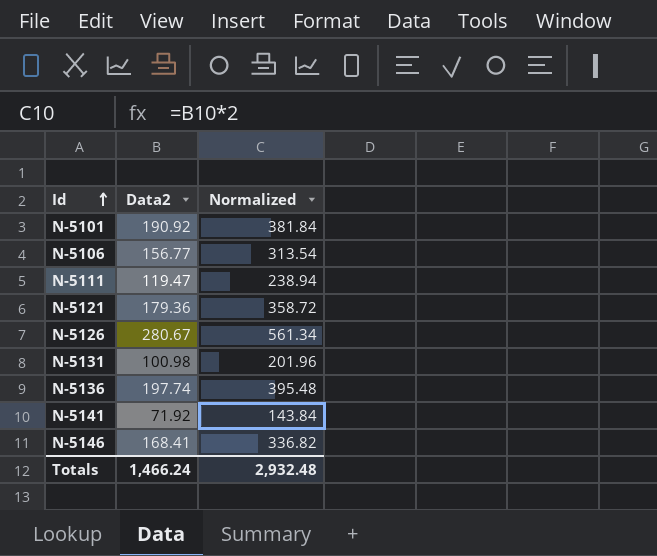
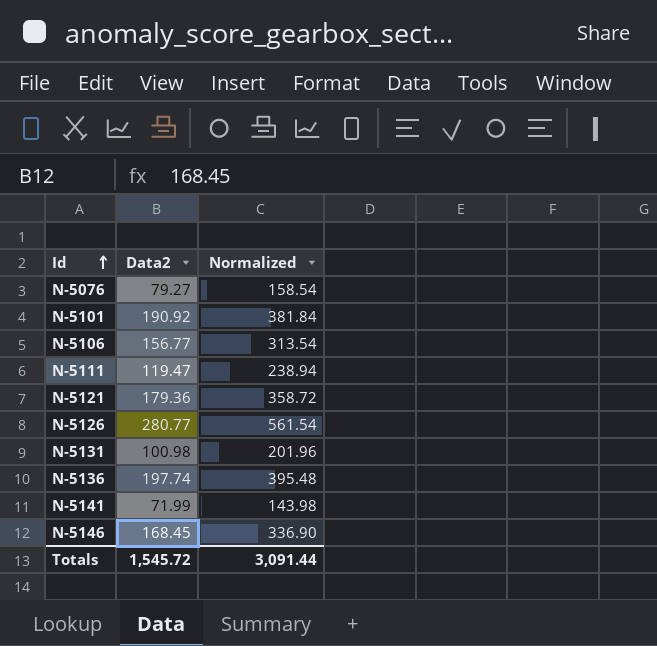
row N-5076: none -> 79.27 | 158.54
N-5126 | Data2: 280.67 -> 280.77
N-5126 | Normalized: 561.34 -> 561.54
N-5141 | Data2: 71.92 -> 71.99
N-5141 | Normalized: 143.84 -> 143.98
N-5146 | Data2: 168.41 -> 168.45
N-5146 | Normalized: 336.82 -> 336.90
Totals | Data2: 1,466.24 -> 1,545.72
Totals | Normalized: 2,932.48 -> 3,091.44

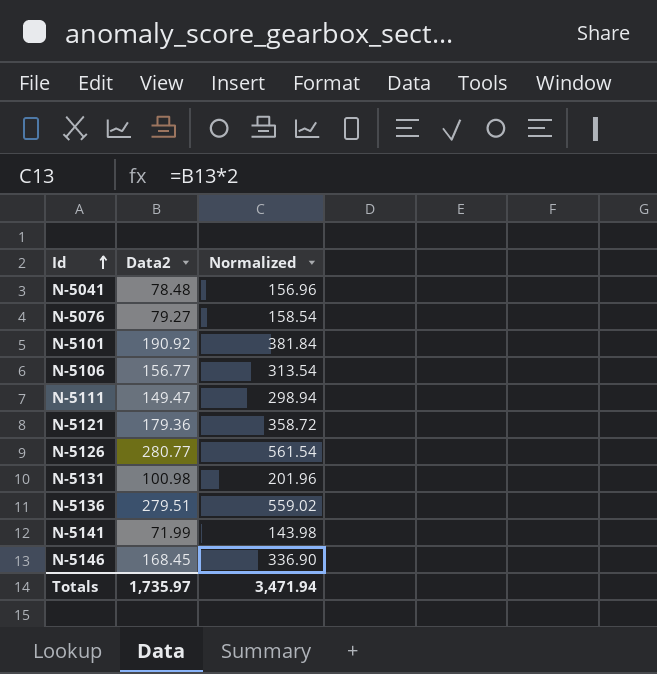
row N-5041: none -> 78.48 | 156.96
N-5111 | Data2: 119.47 -> 149.47
N-5111 | Normalized: 238.94 -> 298.94
N-5136 | Data2: 197.74 -> 279.51
N-5136 | Normalized: 395.48 -> 559.02
Totals | Data2: 1,545.72 -> 1,735.97
Totals | Normalized: 3,091.44 -> 3,471.94

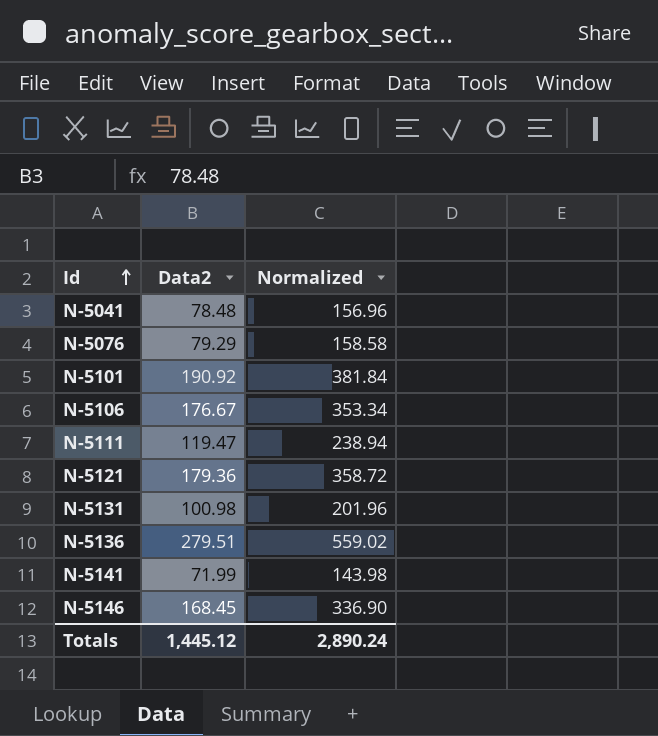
row N-5126: 280.77 | 561.54 -> none
N-5076 | Data2: 79.27 -> 79.29
N-5076 | Normalized: 158.54 -> 158.58
N-5106 | Data2: 156.77 -> 176.67
N-5106 | Normalized: 313.54 -> 353.34
N-5111 | Data2: 149.47 -> 119.47
N-5111 | Normalized: 298.94 -> 238.94
Totals | Data2: 1,735.97 -> 1,445.12
Totals | Normalized: 3,471.94 -> 2,890.24

